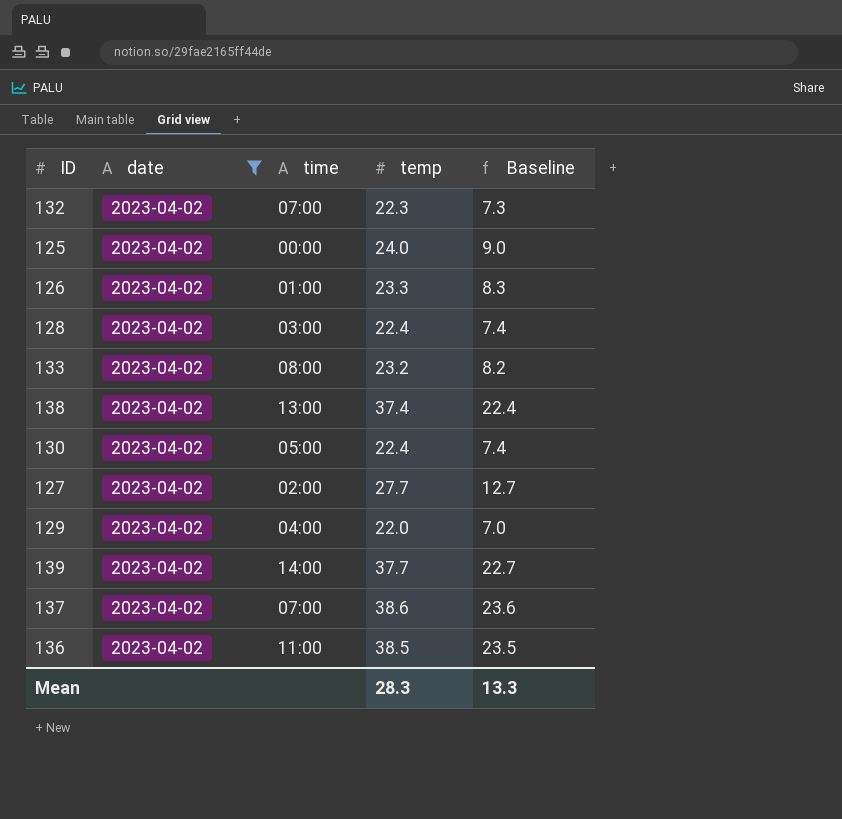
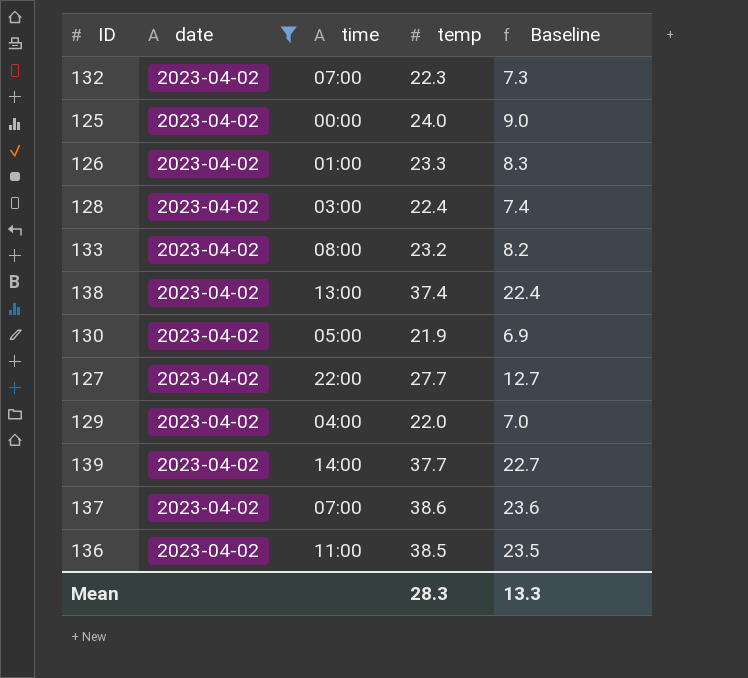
130 | temp: 22.4 -> 21.9
130 | Baseline: 7.4 -> 6.9
127 | time: 02:00 -> 22:00

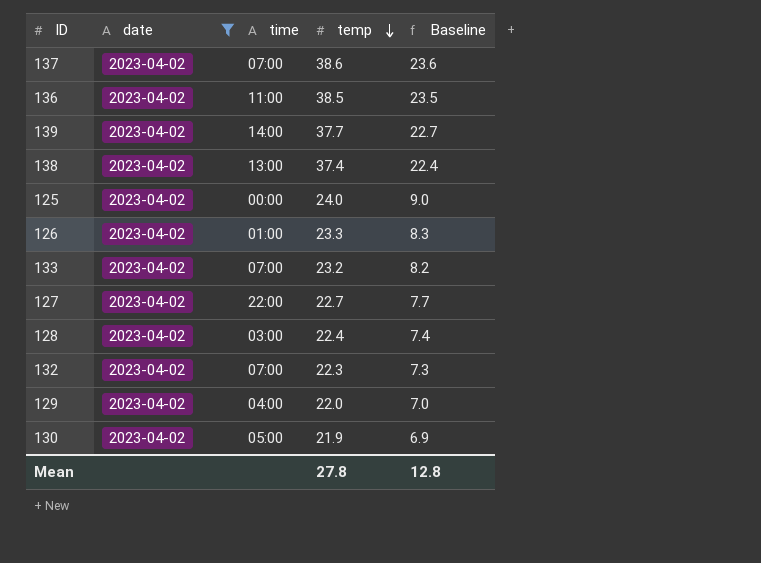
row order: none -> temp descending
133 | time: 08:00 -> 07:00
127 | temp: 27.7 -> 22.7
127 | Baseline: 12.7 -> 7.7
Mean | temp: 28.3 -> 27.8
Mean | Baseline: 13.3 -> 12.8

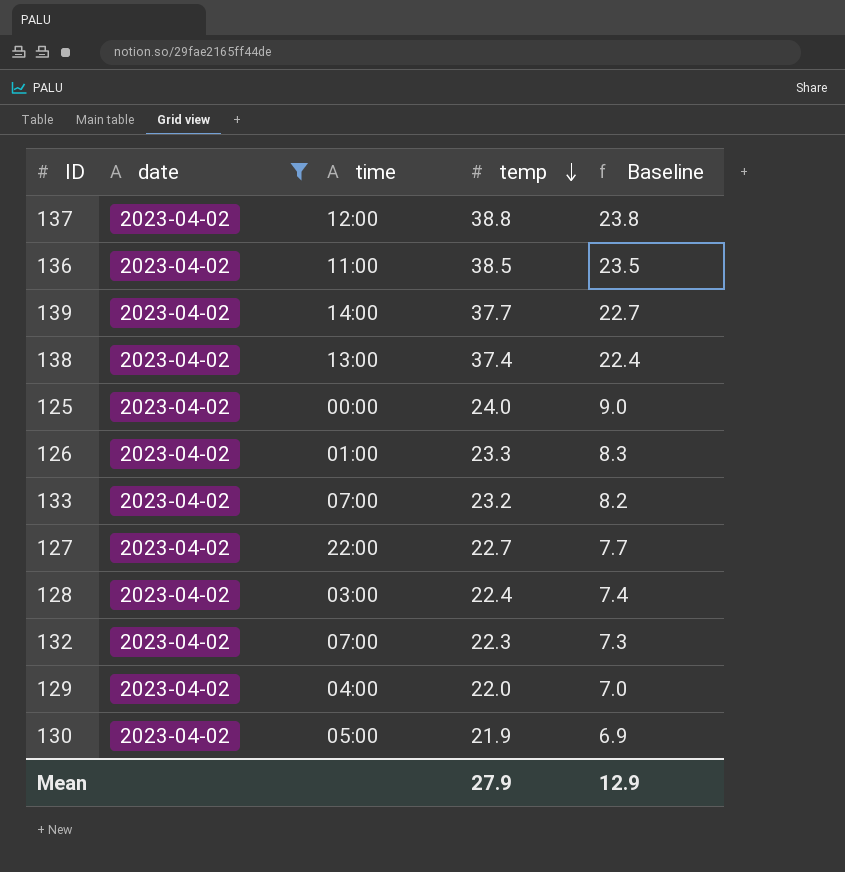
137 | time: 07:00 -> 12:00
137 | temp: 38.6 -> 38.8
137 | Baseline: 23.6 -> 23.8
Mean | temp: 27.8 -> 27.9
Mean | Baseline: 12.8 -> 12.9

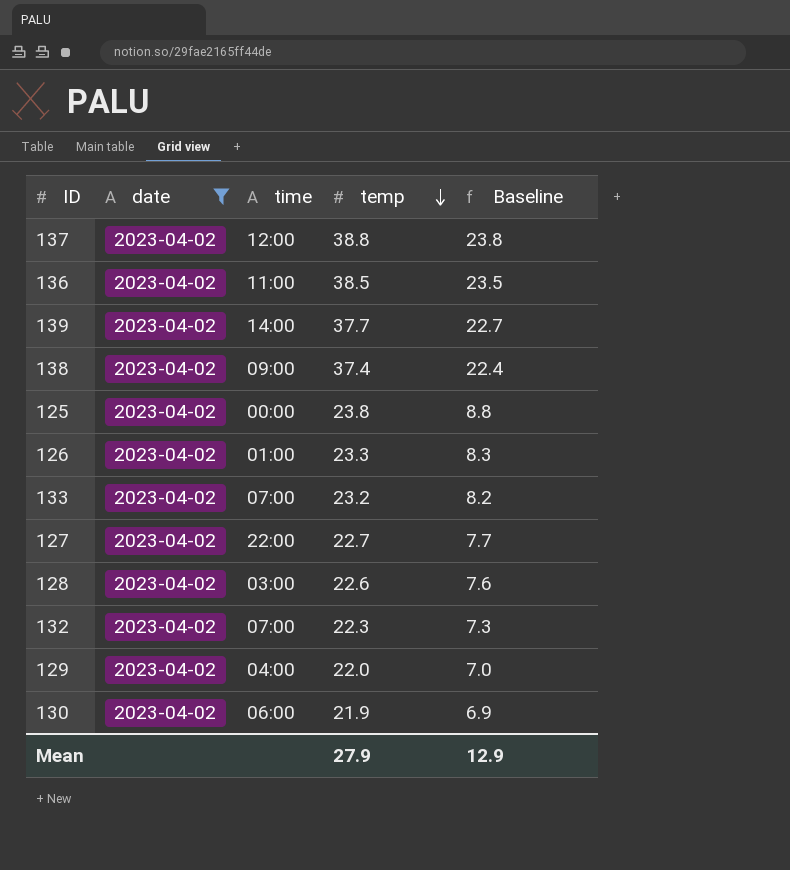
138 | time: 13:00 -> 09:00
125 | temp: 24.0 -> 23.8
125 | Baseline: 9.0 -> 8.8
128 | temp: 22.4 -> 22.6
128 | Baseline: 7.4 -> 7.6
130 | time: 05:00 -> 06:00

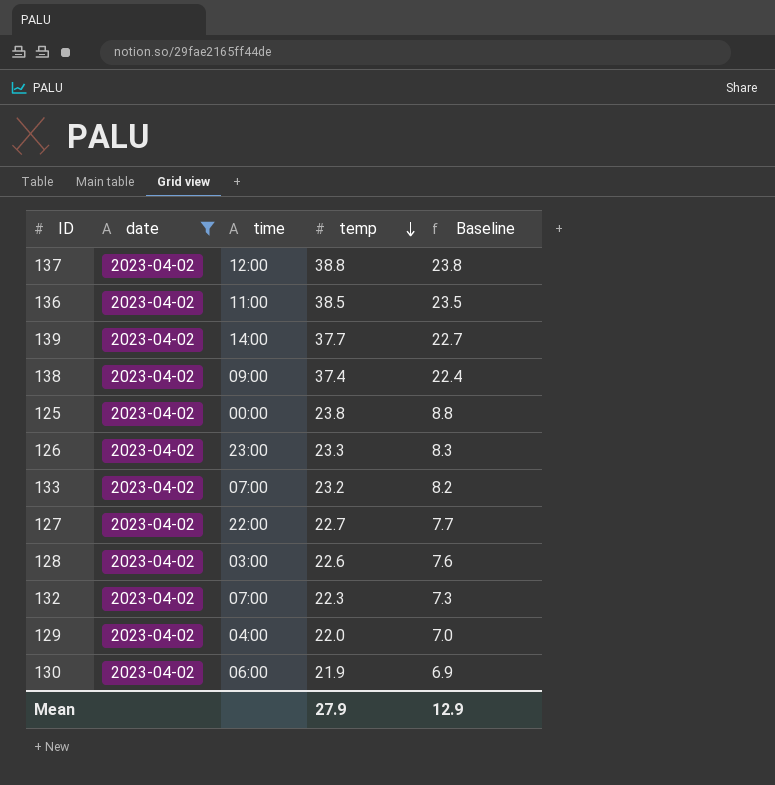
126 | time: 01:00 -> 23:00

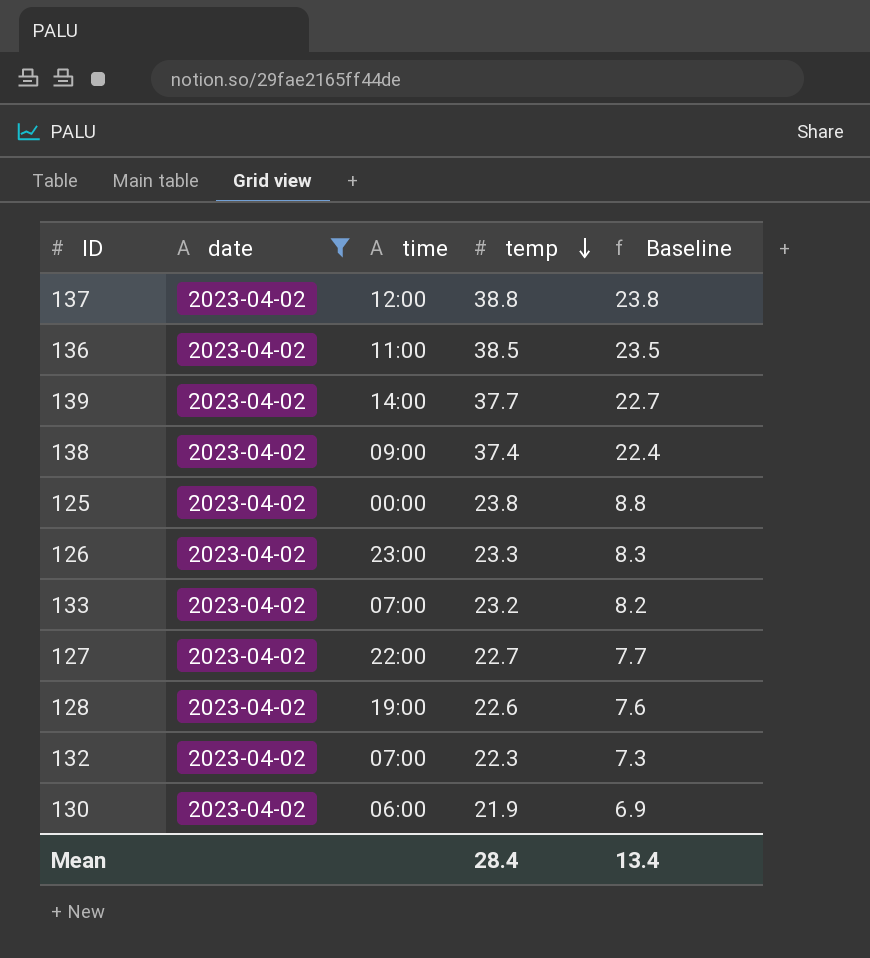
row 129: 2023-04-02 | 04:00 | 22.0 | 7.0 -> none
128 | time: 03:00 -> 19:00
Mean | temp: 27.9 -> 28.4
Mean | Baseline: 12.9 -> 13.4

